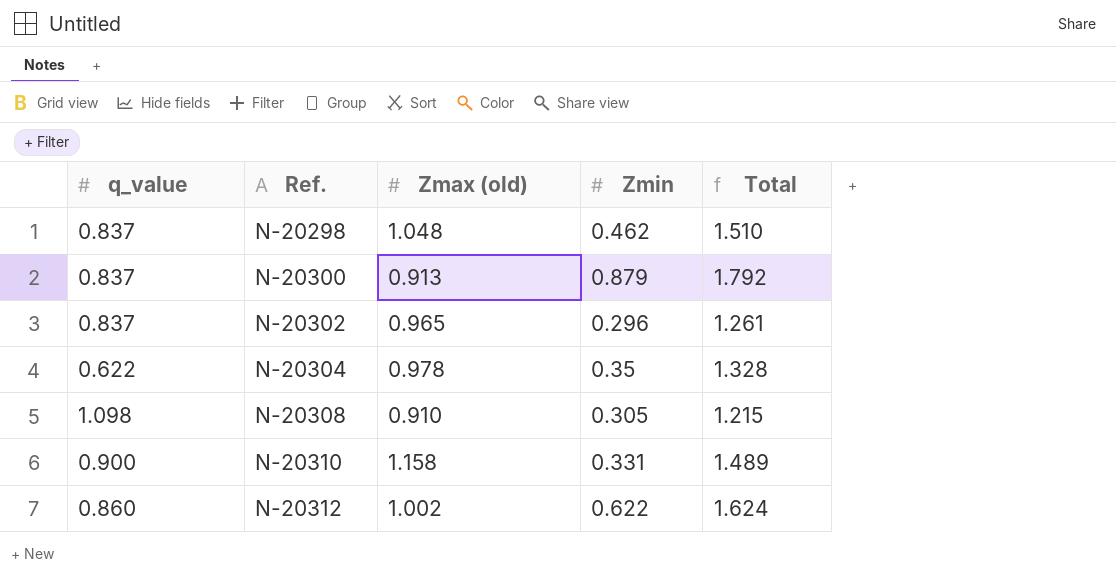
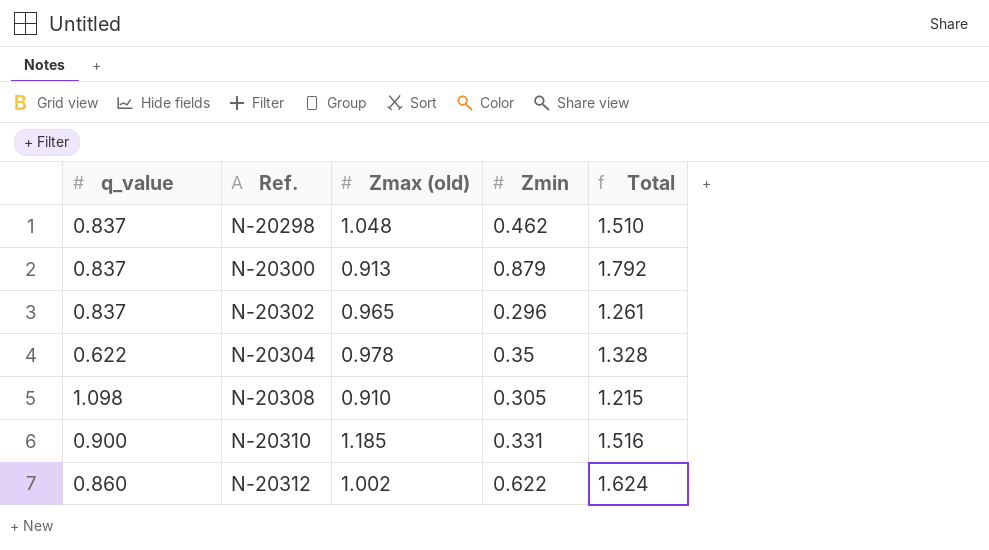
N-20310 | Zmax (old): 1.158 -> 1.185
N-20310 | Total: 1.489 -> 1.516

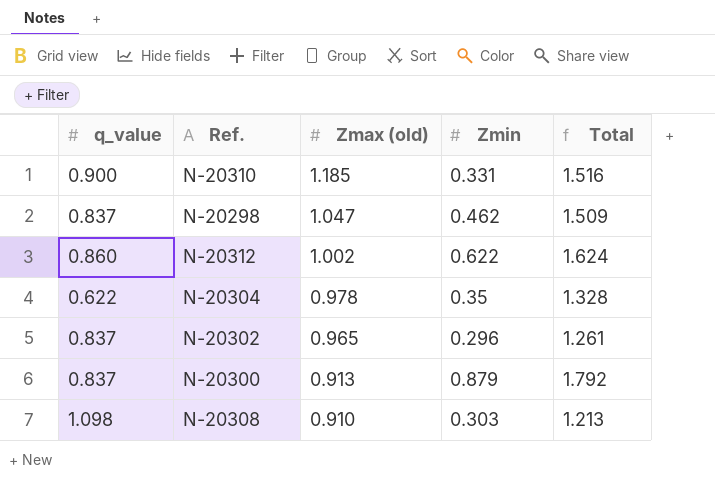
row order: Ref. ascending -> Zmax (old) descending
N-20298 | Zmax (old): 1.048 -> 1.047
N-20298 | Total: 1.510 -> 1.509
N-20308 | Zmin: 0.305 -> 0.303
N-20308 | Total: 1.215 -> 1.213

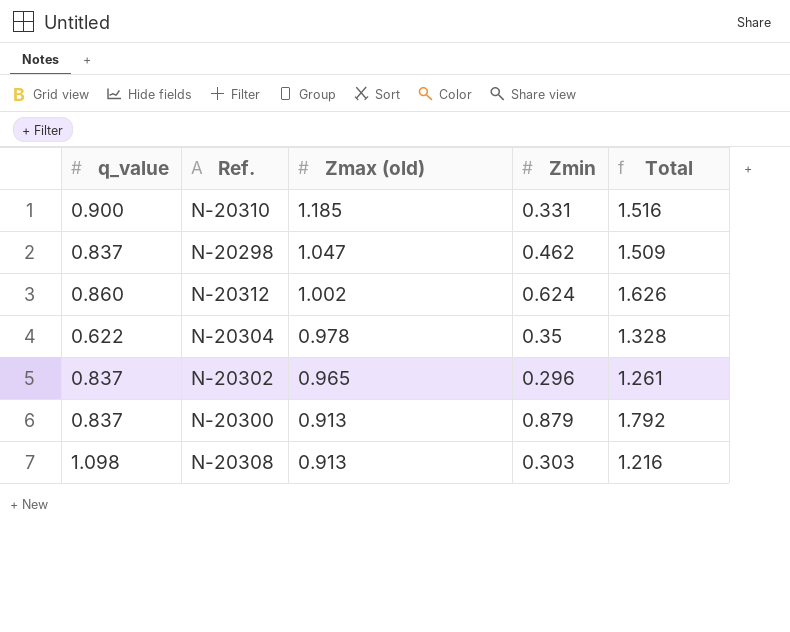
N-20312 | Zmin: 0.622 -> 0.624
N-20312 | Total: 1.624 -> 1.626
N-20308 | Zmax (old): 0.910 -> 0.913
N-20308 | Total: 1.213 -> 1.216

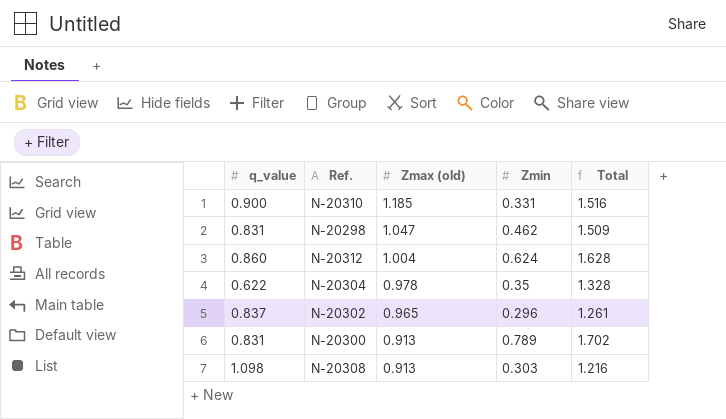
N-20298 | q_value: 0.837 -> 0.831
N-20312 | Zmax (old): 1.002 -> 1.004
N-20312 | Total: 1.626 -> 1.628
N-20300 | q_value: 0.837 -> 0.831
N-20300 | Zmin: 0.879 -> 0.789
N-20300 | Total: 1.792 -> 1.702

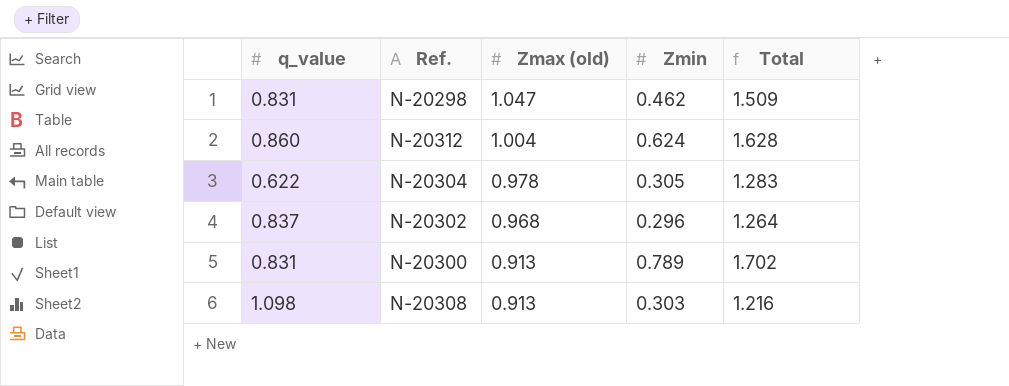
row N-20310: 0.900 | 1.185 | 0.331 | 1.516 -> none
N-20304 | Zmin: 0.35 -> 0.305
N-20304 | Total: 1.328 -> 1.283
N-20302 | Zmax (old): 0.965 -> 0.968
N-20302 | Total: 1.261 -> 1.264

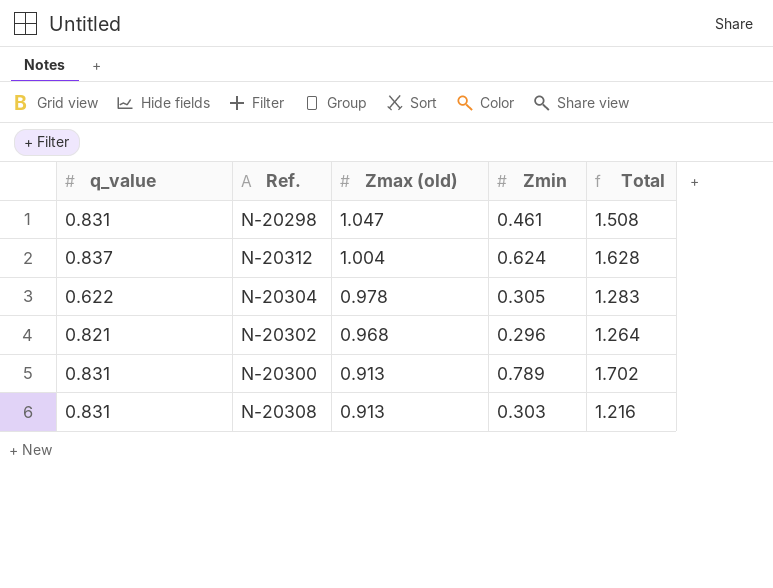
N-20298 | Zmin: 0.462 -> 0.461
N-20298 | Total: 1.509 -> 1.508
N-20312 | q_value: 0.860 -> 0.837
N-20302 | q_value: 0.837 -> 0.821
N-20308 | q_value: 1.098 -> 0.831

